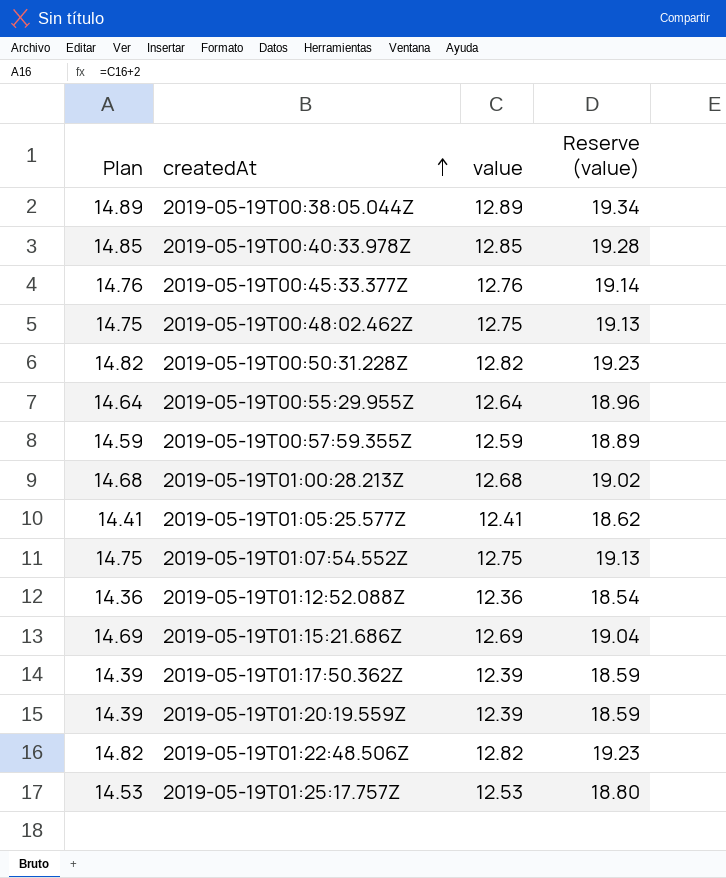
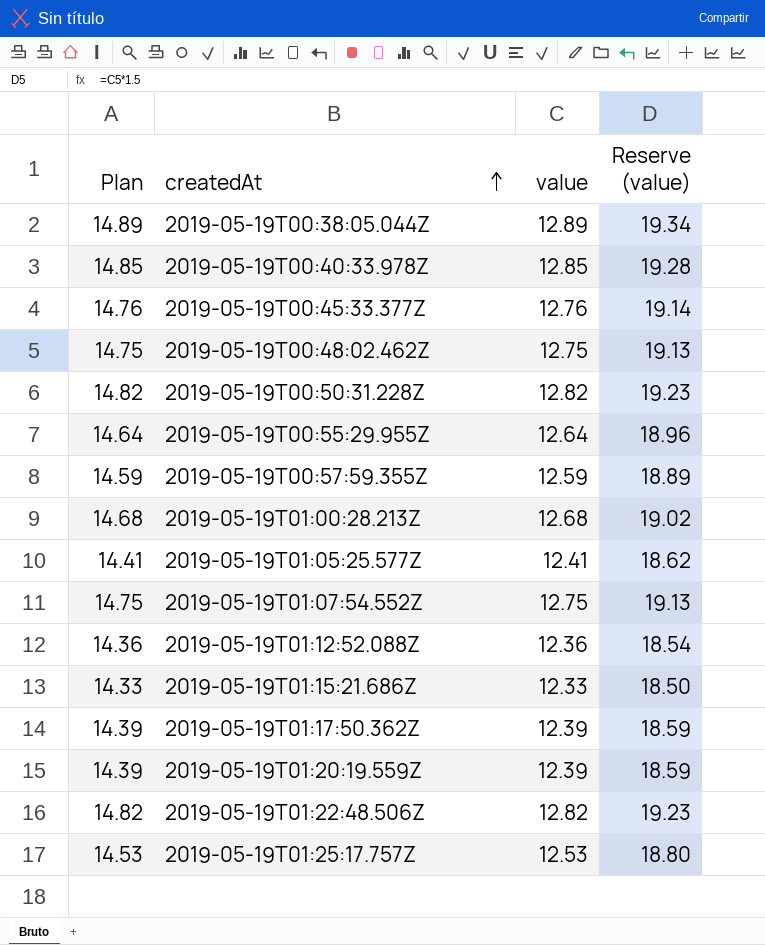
2019-05-19T01:15:21.686Z | Plan: 14.69 -> 14.33
2019-05-19T01:15:21.686Z | value: 12.69 -> 12.33
2019-05-19T01:15:21.686Z | Reserve (value): 19.04 -> 18.50

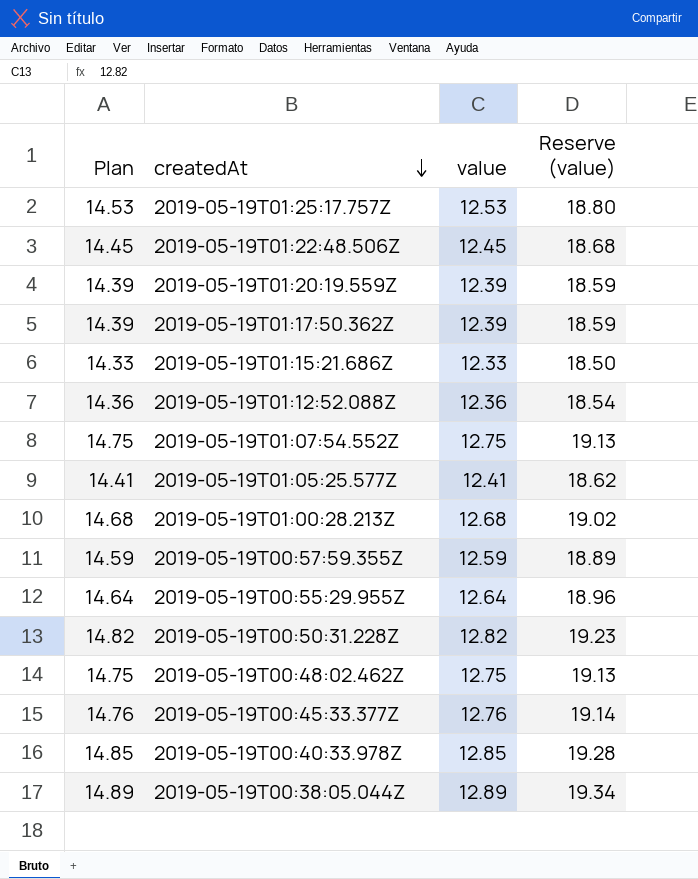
row order: createdAt ascending -> createdAt descending
2019-05-19T01:22:48.506Z | Plan: 14.82 -> 14.45
2019-05-19T01:22:48.506Z | value: 12.82 -> 12.45
2019-05-19T01:22:48.506Z | Reserve (value): 19.23 -> 18.68

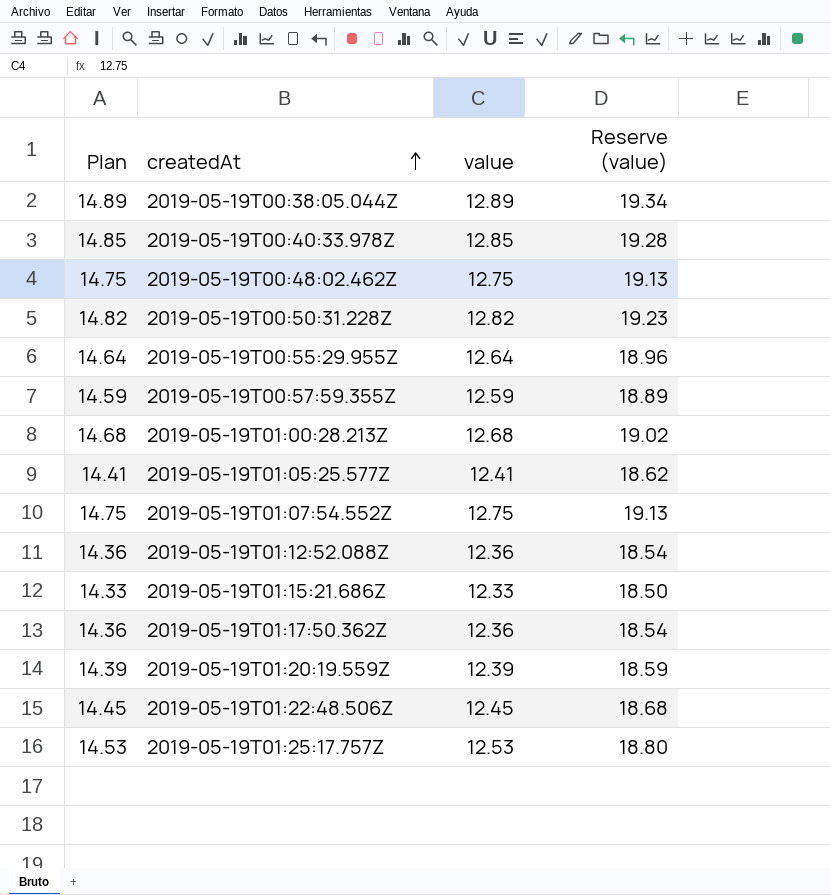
row order: createdAt descending -> createdAt ascending
row 2019-05-19T00:45:33.377Z: 14.76 | 12.76 | 19.14 -> none
2019-05-19T01:17:50.362Z | Plan: 14.39 -> 14.36
2019-05-19T01:17:50.362Z | value: 12.39 -> 12.36
2019-05-19T01:17:50.362Z | Reserve (value): 18.59 -> 18.54

